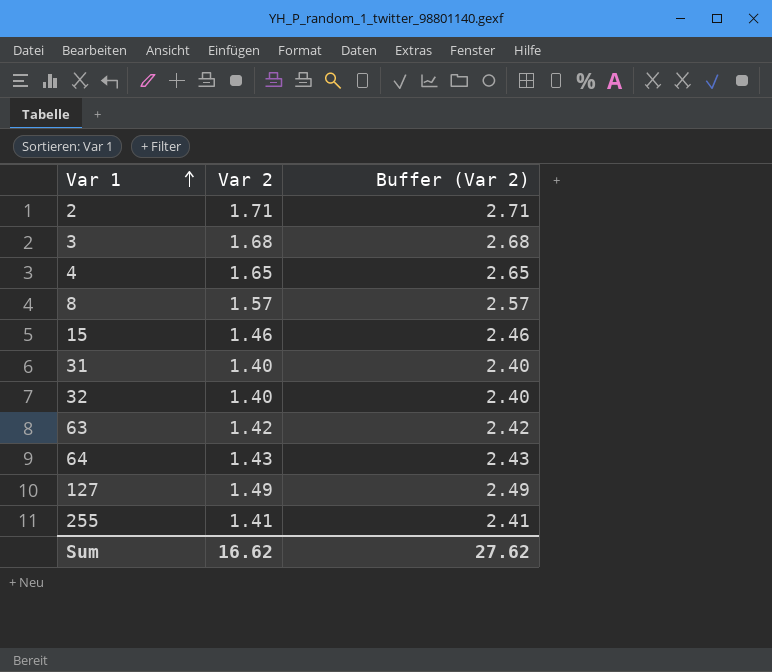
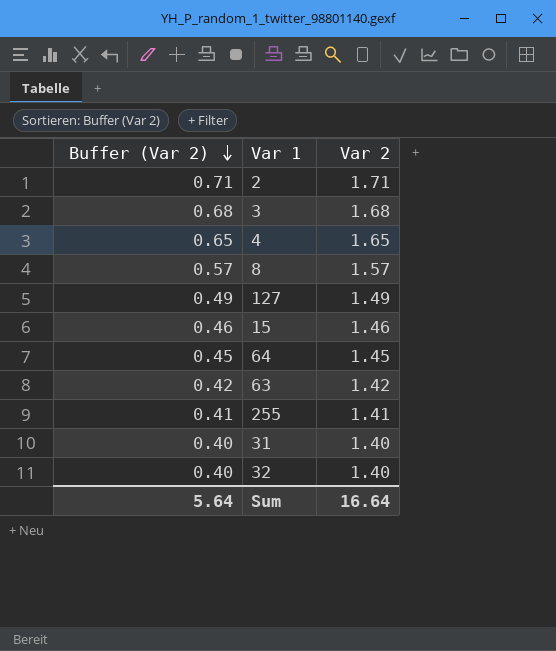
row order: Var 1 ascending -> Buffer (Var 2) descending
column Buffer (Var 2) | formula: [Var 2] + 1 -> [Var 2] - 1
column Buffer (Var 2) | position: 3 -> 1
64 | Var 2: 1.43 -> 1.45
Sum | Buffer (Var 2): 27.62 -> 5.64
Sum | Var 2: 16.62 -> 16.64

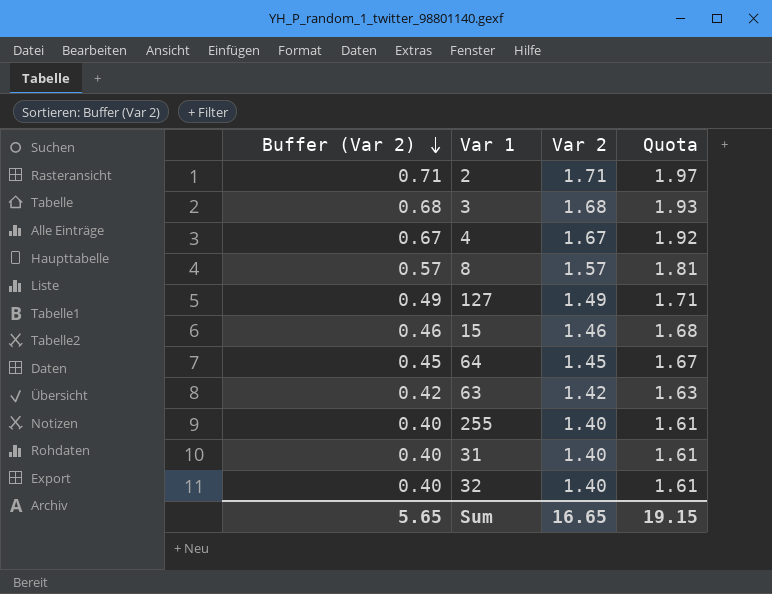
column Quota | formula: none -> [Var 2] * 1.15
4 | Buffer (Var 2): 0.65 -> 0.67
4 | Var 2: 1.65 -> 1.67
255 | Buffer (Var 2): 0.41 -> 0.40
255 | Var 2: 1.41 -> 1.40
Sum | Buffer (Var 2): 5.64 -> 5.65
Sum | Var 2: 16.64 -> 16.65

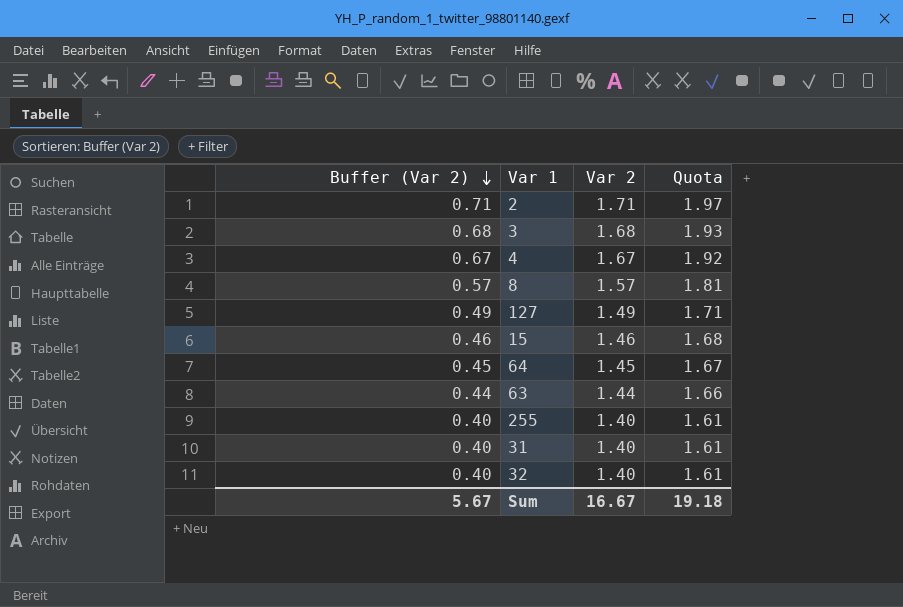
63 | Buffer (Var 2): 0.42 -> 0.44
63 | Var 2: 1.42 -> 1.44
63 | Quota: 1.63 -> 1.66
Sum | Buffer (Var 2): 5.65 -> 5.67
Sum | Var 2: 16.65 -> 16.67
Sum | Quota: 19.15 -> 19.18

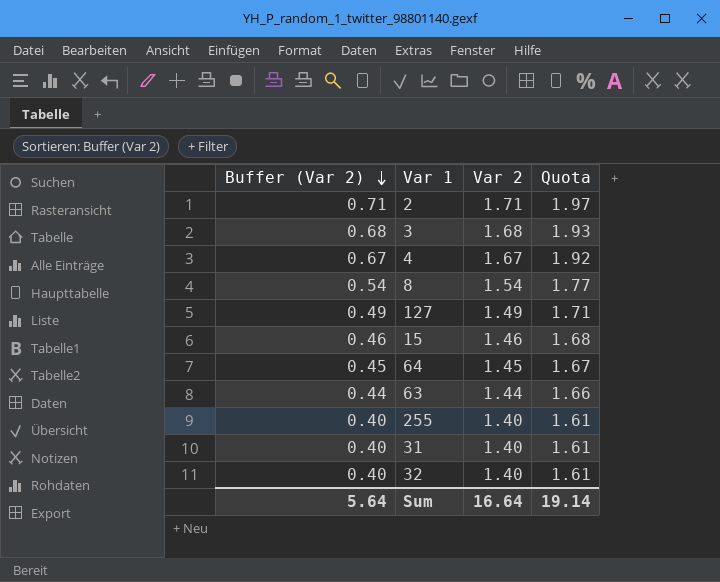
8 | Buffer (Var 2): 0.57 -> 0.54
8 | Var 2: 1.57 -> 1.54
8 | Quota: 1.81 -> 1.77
Sum | Buffer (Var 2): 5.67 -> 5.64
Sum | Var 2: 16.67 -> 16.64
Sum | Quota: 19.18 -> 19.14

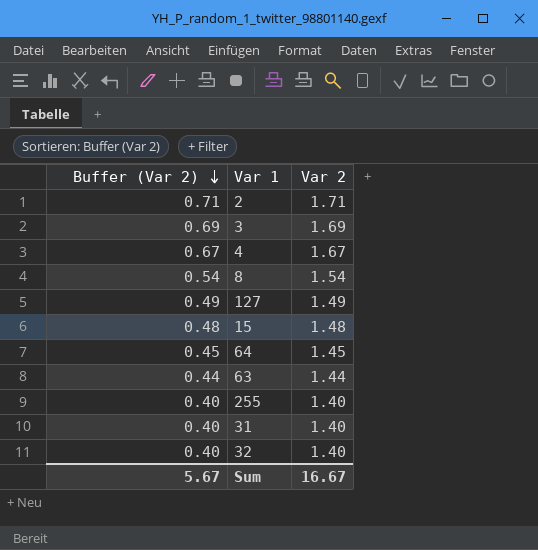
column Quota | formula: [Var 2] * 1.15 -> none
3 | Buffer (Var 2): 0.68 -> 0.69
3 | Var 2: 1.68 -> 1.69
15 | Buffer (Var 2): 0.46 -> 0.48
15 | Var 2: 1.46 -> 1.48
Sum | Buffer (Var 2): 5.64 -> 5.67
Sum | Var 2: 16.64 -> 16.67

